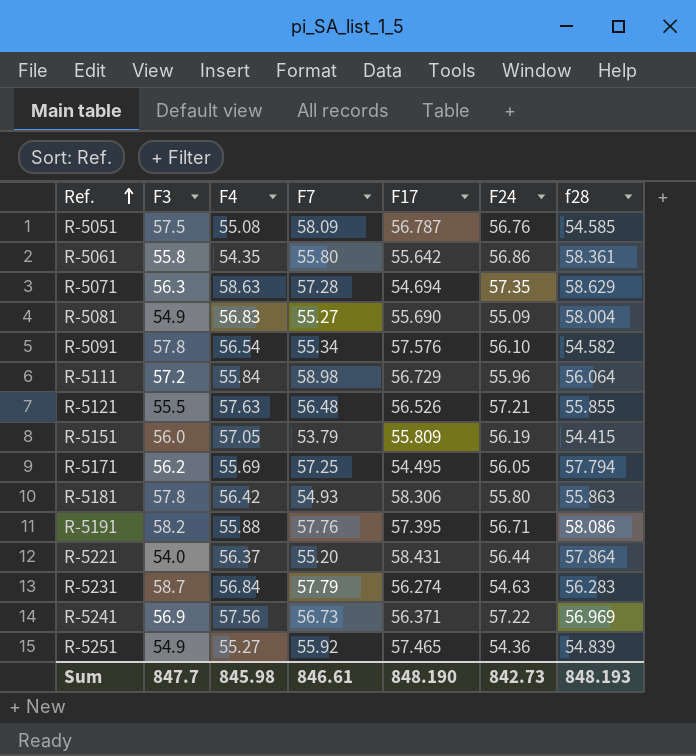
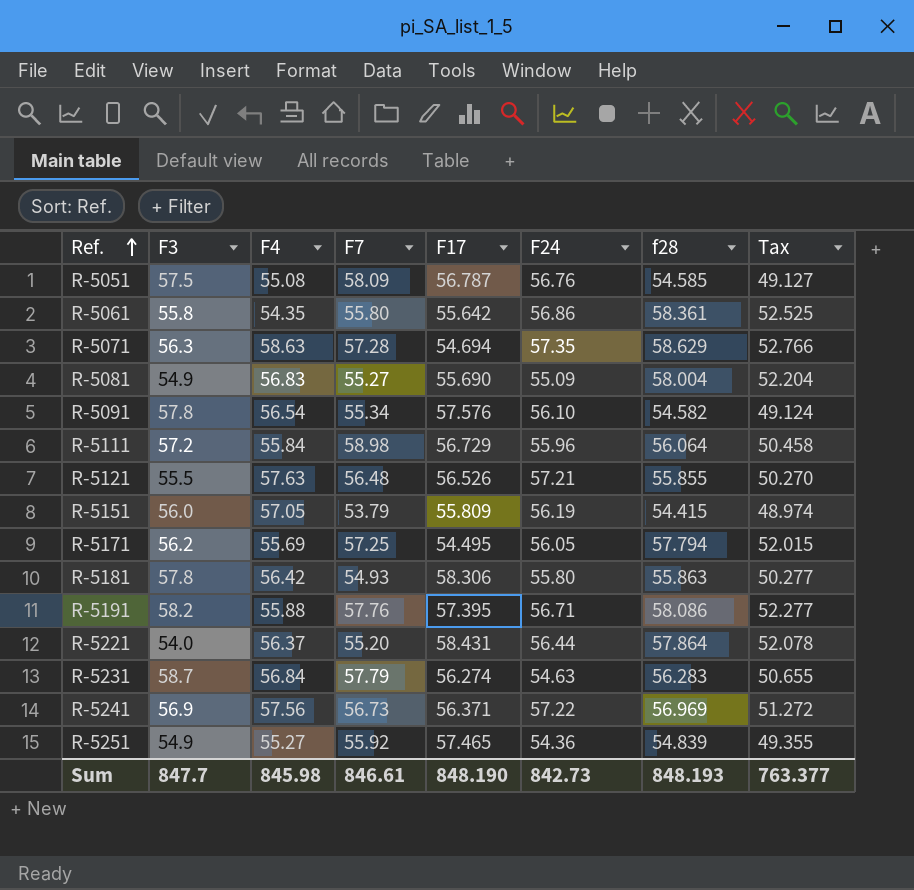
column Tax | formula: none -> [f28] * 0.9

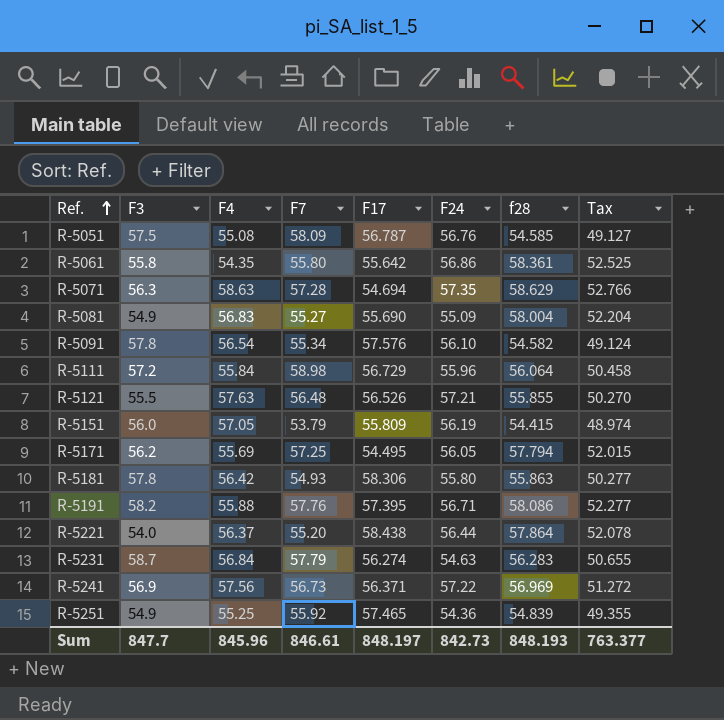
R-5221 | F17: 58.431 -> 58.438
R-5251 | F4: 55.27 -> 55.25
Sum | F4: 845.98 -> 845.96
Sum | F17: 848.190 -> 848.197

